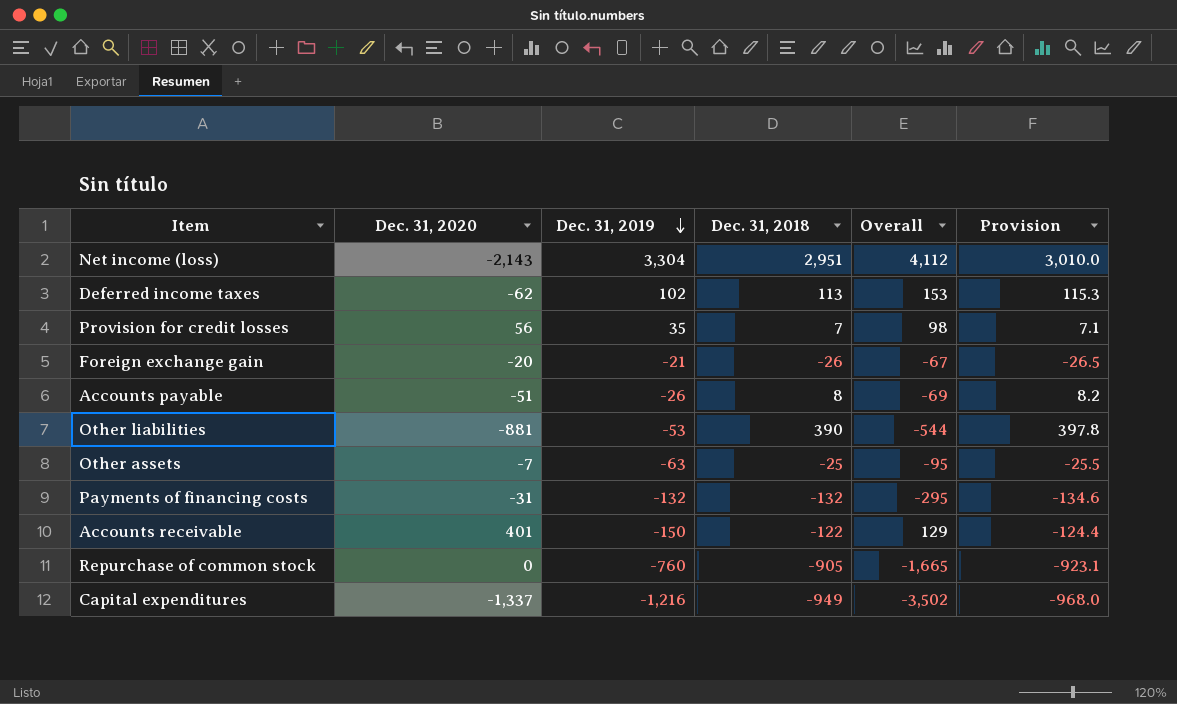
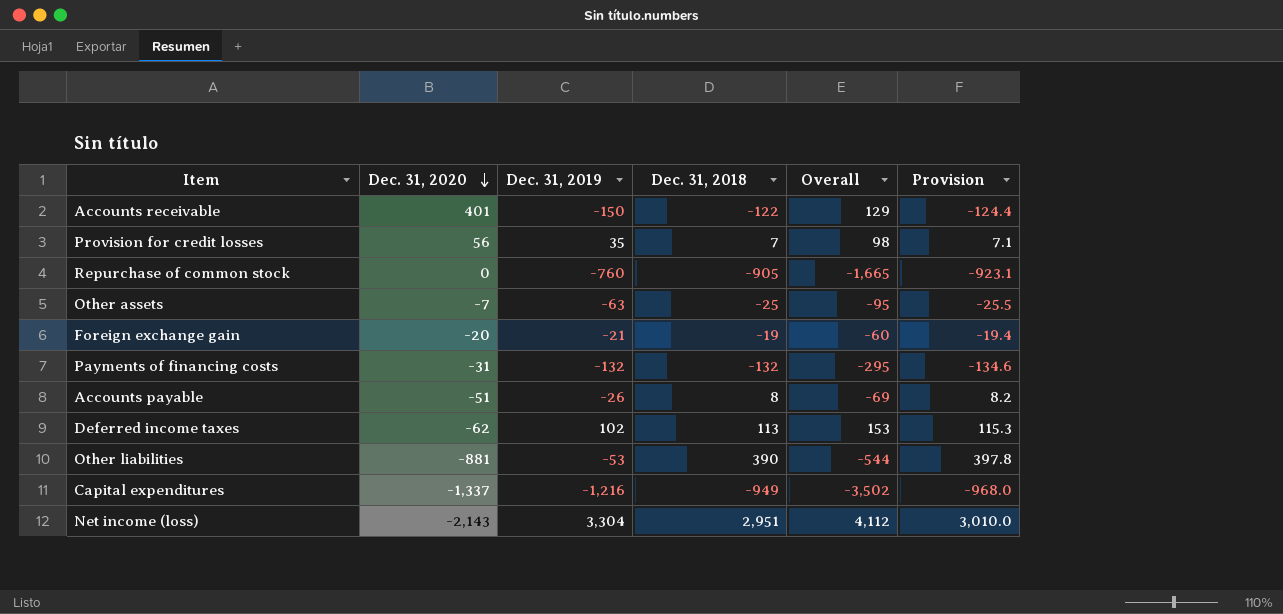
row order: Dec. 31, 2019 descending -> Dec. 31, 2020 descending
Foreign exchange gain | Dec. 31, 2018: -26 -> -19
Foreign exchange gain | Overall: -67 -> -60
Foreign exchange gain | Provision: -26.5 -> -19.4

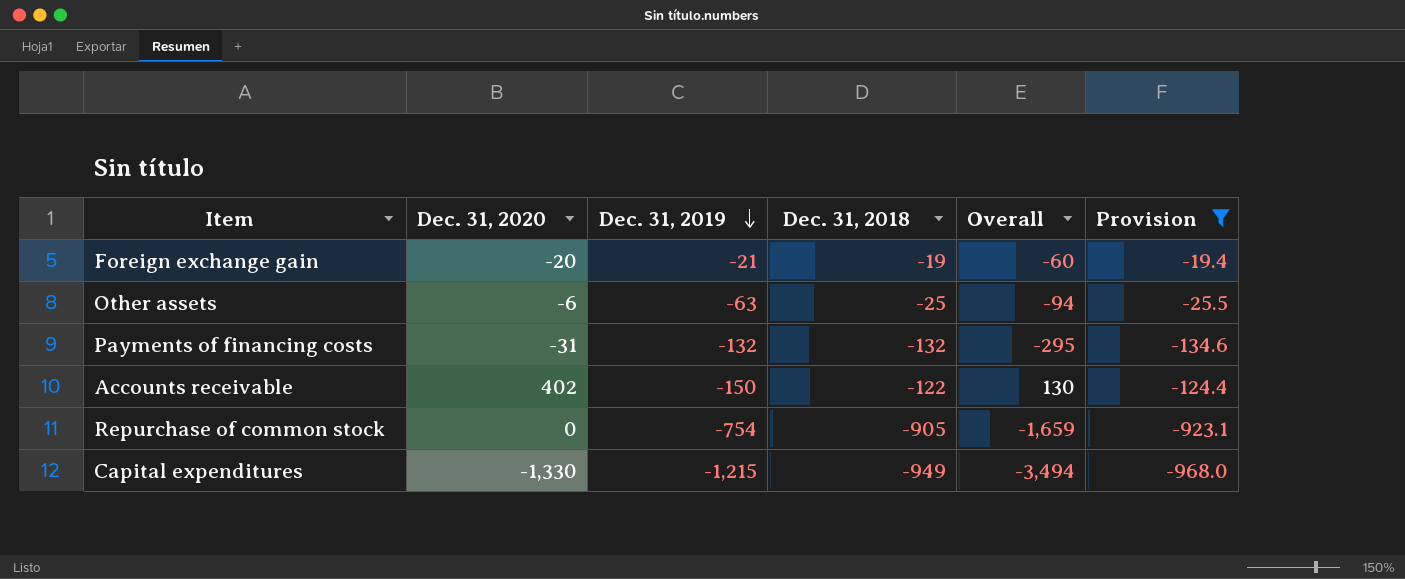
filter: none -> Provision <= -19.4
row order: Dec. 31, 2020 descending -> Dec. 31, 2019 descending
Other assets | Dec. 31, 2020: -7 -> -6
Other assets | Overall: -95 -> -94
Accounts receivable | Dec. 31, 2020: 401 -> 402
Accounts receivable | Overall: 129 -> 130
Repurchase of common stock | Dec. 31, 2019: -760 -> -754
Repurchase of common stock | Overall: -1,665 -> -1,659
Capital expenditures | Dec. 31, 2020: -1,337 -> -1,330
Capital expenditures | Dec. 31, 2019: -1,216 -> -1,215
Capital expenditures | Overall: -3,502 -> -3,494

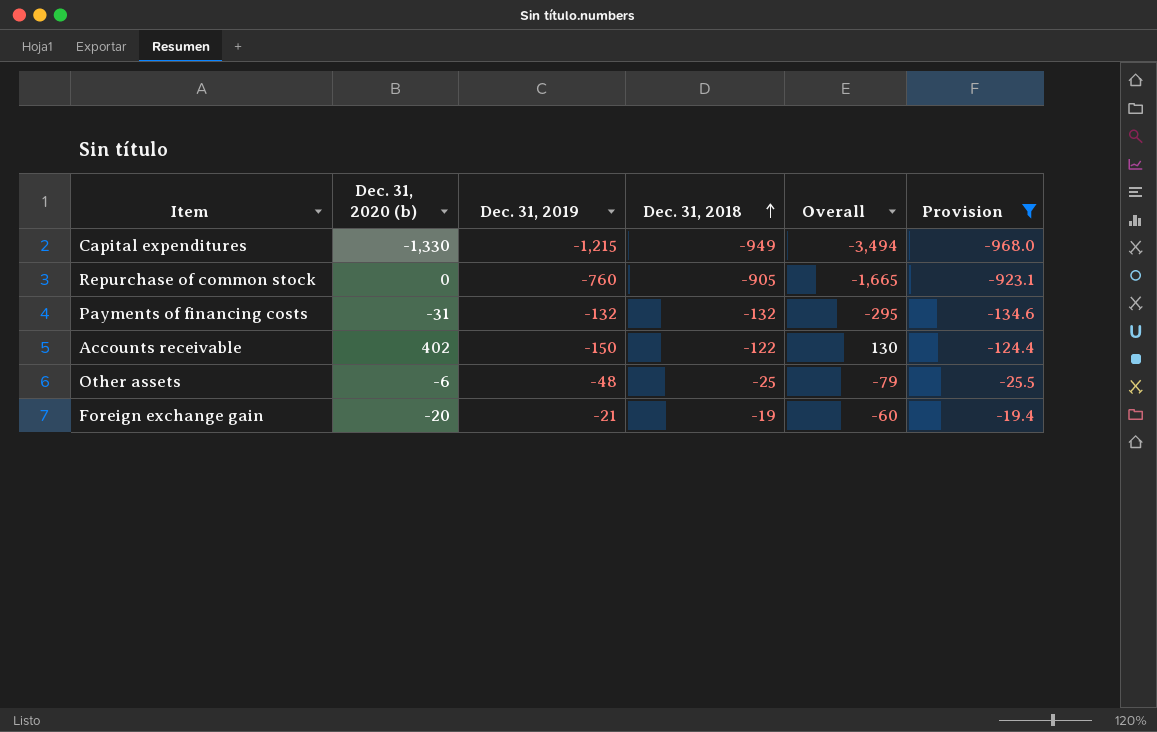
row order: Dec. 31, 2019 descending -> Dec. 31, 2018 ascending
column name: Dec. 31, 2020 -> Dec. 31, 2020 (b)
Repurchase of common stock | Dec. 31, 2019: -754 -> -760
Repurchase of common stock | Overall: -1,659 -> -1,665
Other assets | Dec. 31, 2019: -63 -> -48
Other assets | Overall: -94 -> -79

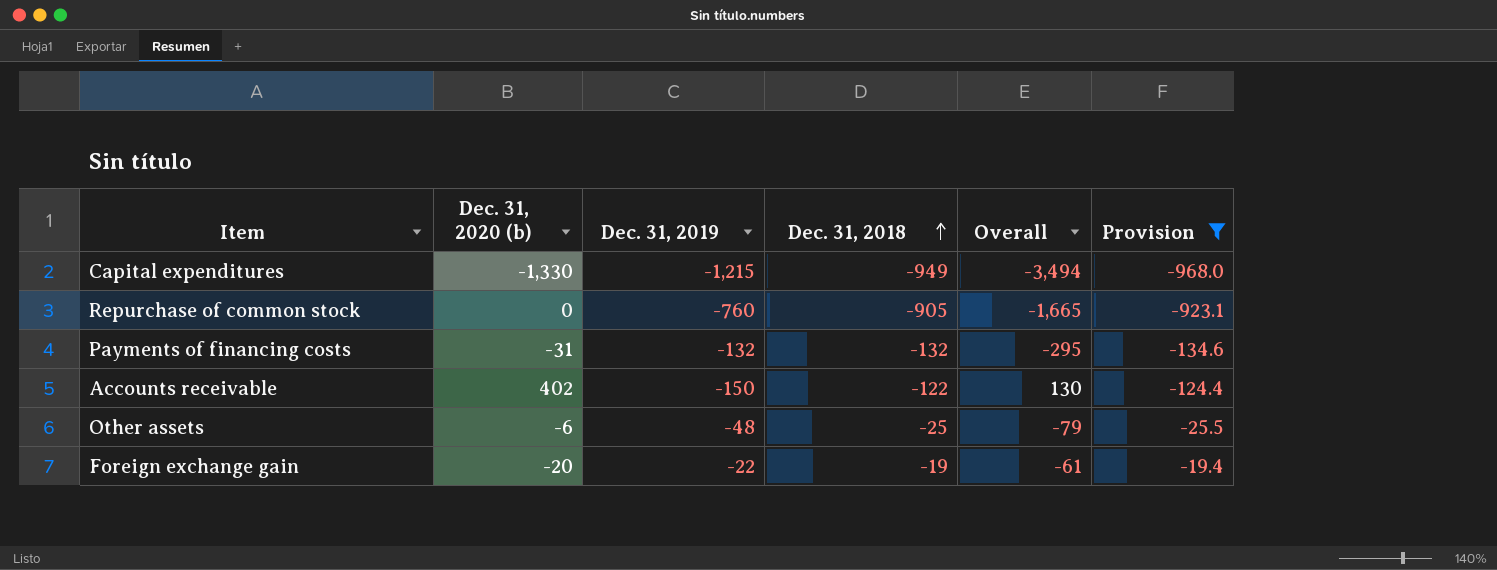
Foreign exchange gain | Dec. 31, 2019: -21 -> -22
Foreign exchange gain | Overall: -60 -> -61

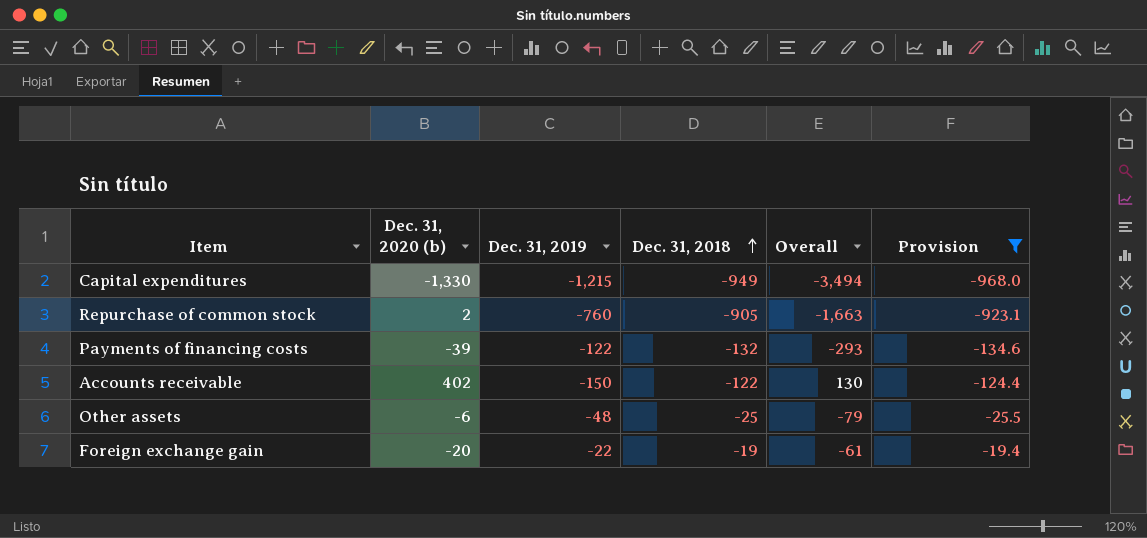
Repurchase of common stock | Dec. 31, 2020 (b): 0 -> 2
Repurchase of common stock | Overall: -1,665 -> -1,663
Payments of financing costs | Dec. 31, 2020 (b): -31 -> -39
Payments of financing costs | Dec. 31, 2019: -132 -> -122
Payments of financing costs | Overall: -295 -> -293

